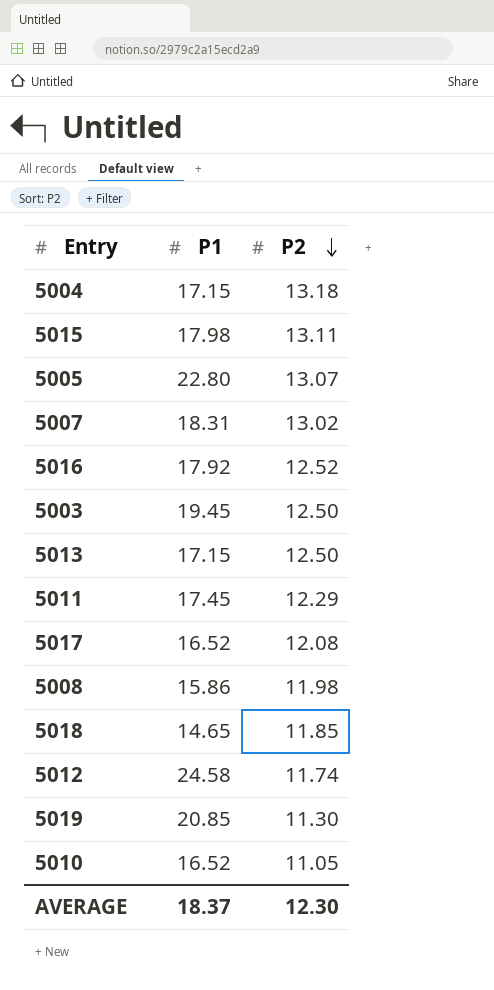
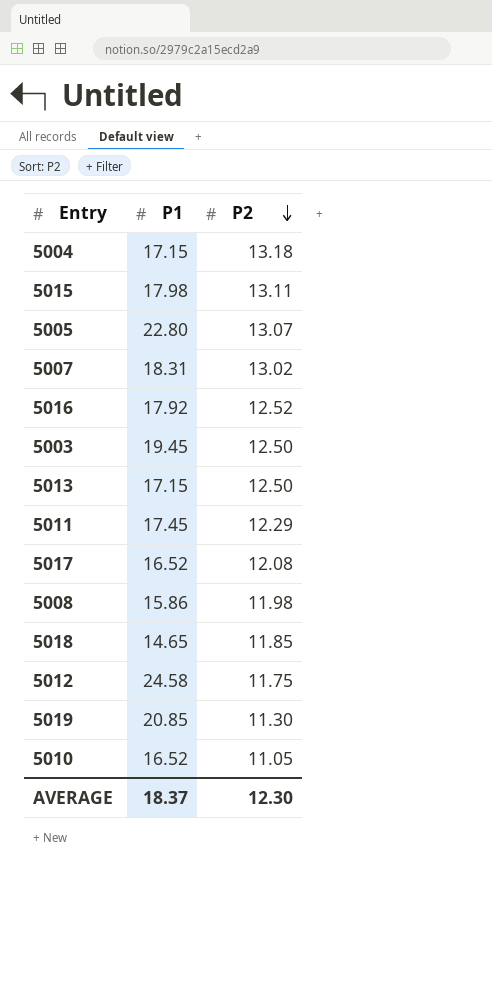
5012 | P2: 11.74 -> 11.75

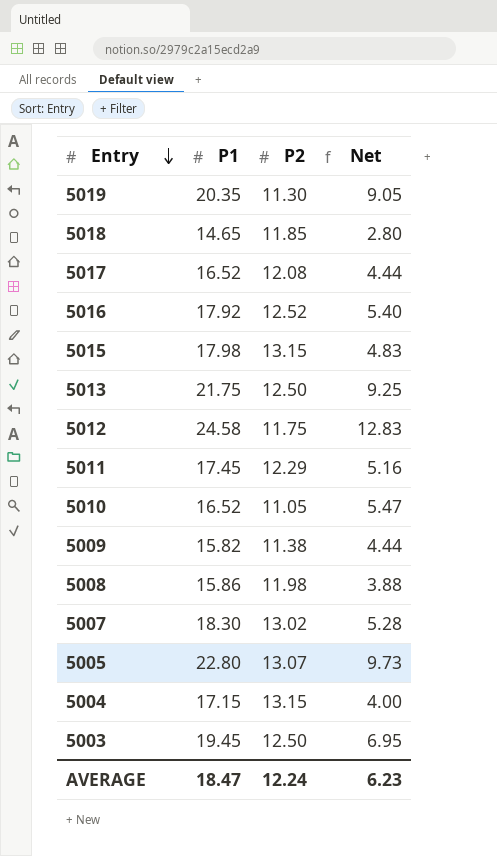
row order: P2 descending -> Entry descending
column Net | formula: none -> [P1] - [P2]
5019 | P1: 20.85 -> 20.35
5015 | P2: 13.11 -> 13.15
5013 | P1: 17.15 -> 21.75
row 5009: none -> 15.82 | 11.38 | 4.44
5007 | P1: 18.31 -> 18.30
5004 | P2: 13.18 -> 13.15
AVERAGE | P1: 18.37 -> 18.47
AVERAGE | P2: 12.30 -> 12.24

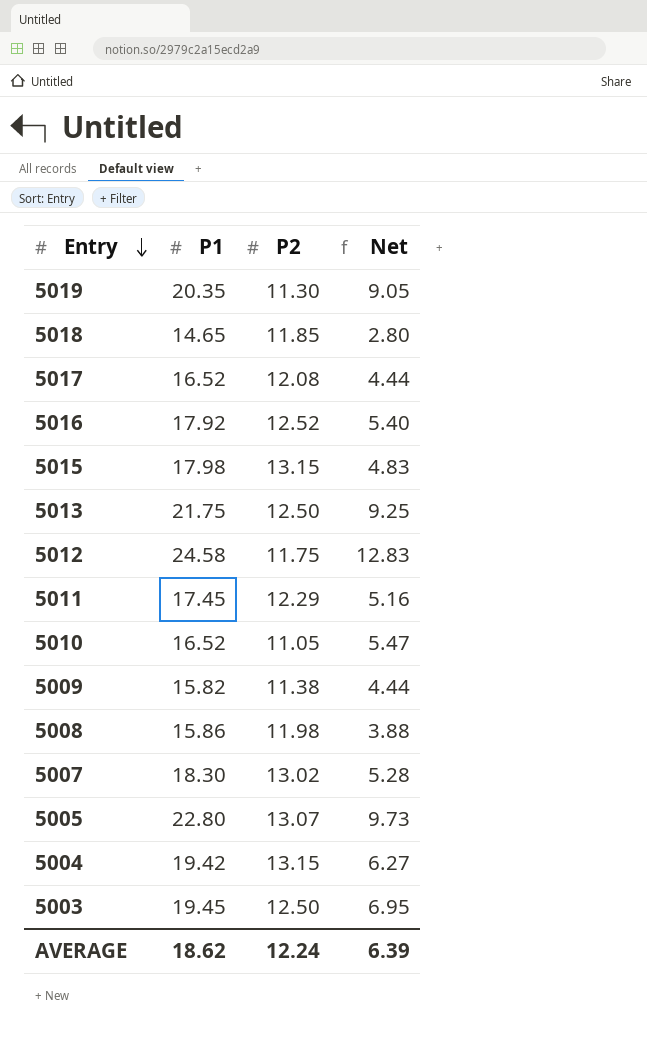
5004 | P1: 17.15 -> 19.42
5004 | Net: 4.00 -> 6.27
AVERAGE | P1: 18.47 -> 18.62
AVERAGE | Net: 6.23 -> 6.39

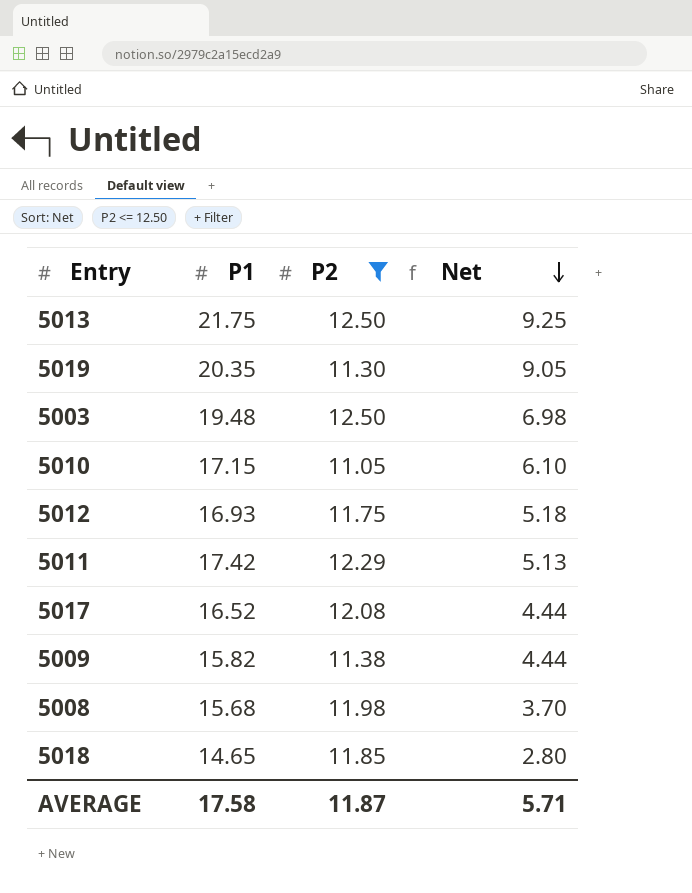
filter: none -> P2 <= 12.50
row order: Entry descending -> Net descending
5003 | P1: 19.45 -> 19.48
5003 | Net: 6.95 -> 6.98
5010 | P1: 16.52 -> 17.15
5010 | Net: 5.47 -> 6.10
5012 | P1: 24.58 -> 16.93
5012 | Net: 12.83 -> 5.18
5011 | P1: 17.45 -> 17.42
5011 | Net: 5.16 -> 5.13
5008 | P1: 15.86 -> 15.68
5008 | Net: 3.88 -> 3.70
AVERAGE | P1: 18.62 -> 17.58
AVERAGE | P2: 12.24 -> 11.87
AVERAGE | Net: 6.39 -> 5.71

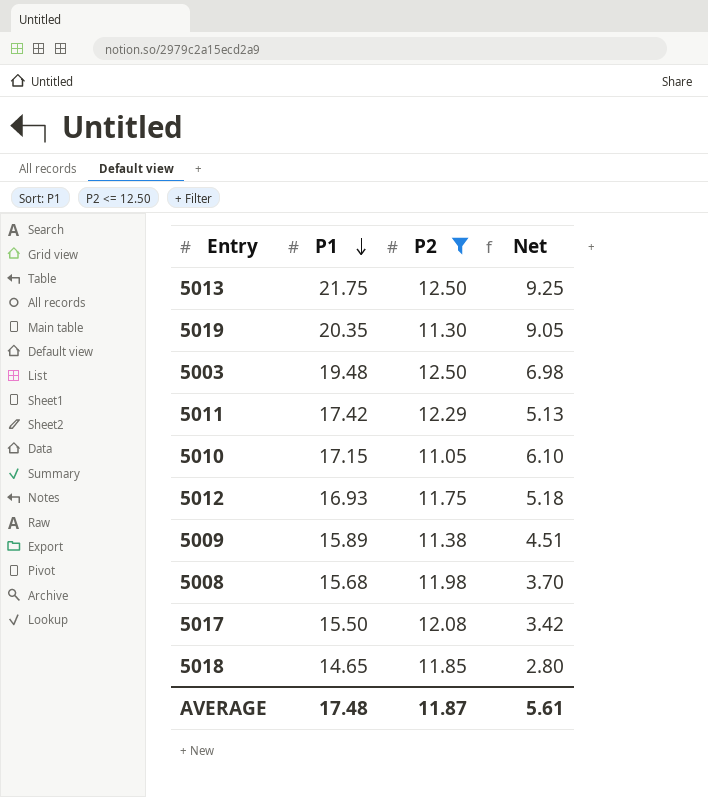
row order: Net descending -> P1 descending
5009 | P1: 15.82 -> 15.89
5009 | Net: 4.44 -> 4.51
5017 | P1: 16.52 -> 15.50
5017 | Net: 4.44 -> 3.42
AVERAGE | P1: 17.58 -> 17.48
AVERAGE | Net: 5.71 -> 5.61

